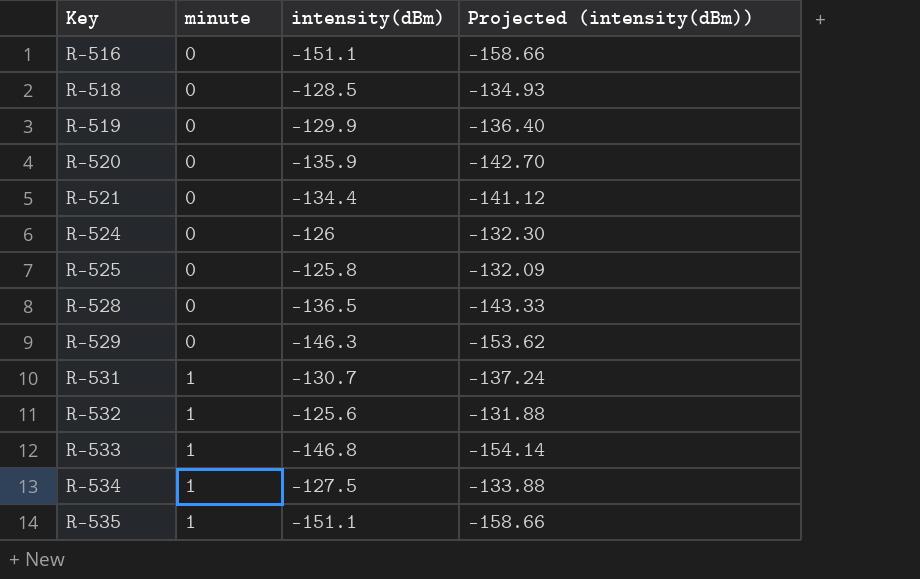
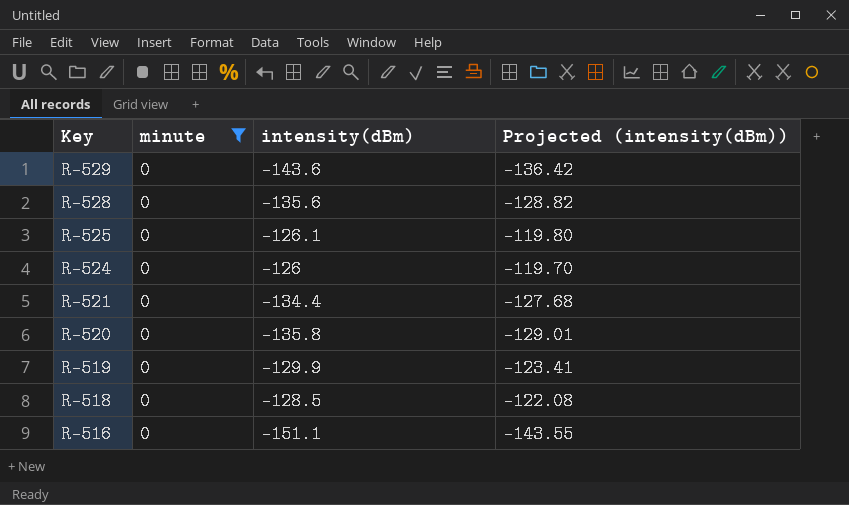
filter: none -> minute = 0
row order: Key ascending -> Key descending
column Projected (intensity(dBm)) | formula: [intensity(dBm)] * 1.05 -> [intensity(dBm)] * 0.95
R-529 | intensity(dBm): -146.3 -> -143.6
R-528 | intensity(dBm): -136.5 -> -135.6
R-525 | intensity(dBm): -125.8 -> -126.1
R-520 | intensity(dBm): -135.9 -> -135.8

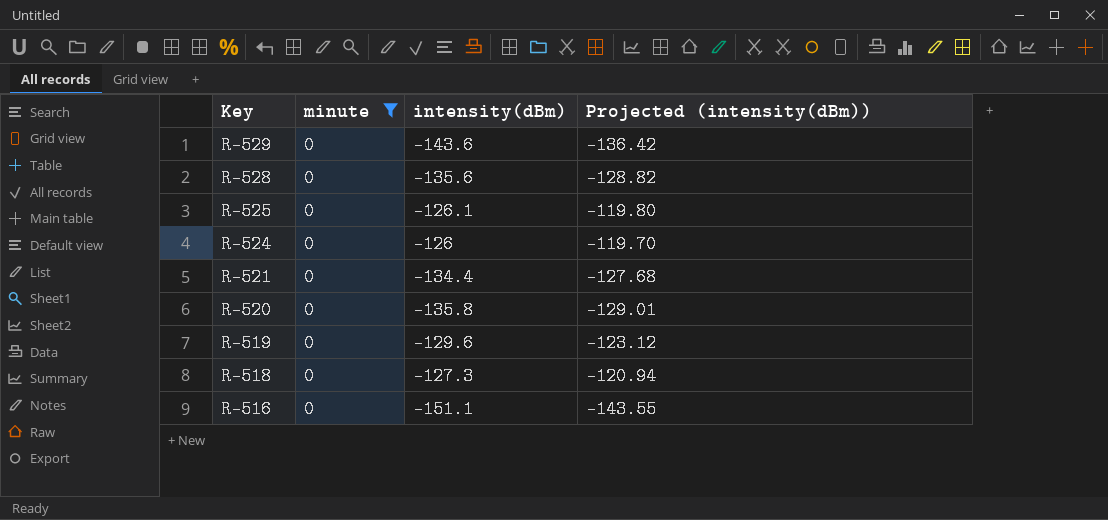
R-519 | intensity(dBm): -129.9 -> -129.6
R-519 | Projected (intensity(dBm)): -123.41 -> -123.12
R-518 | intensity(dBm): -128.5 -> -127.3
R-518 | Projected (intensity(dBm)): -122.08 -> -120.94

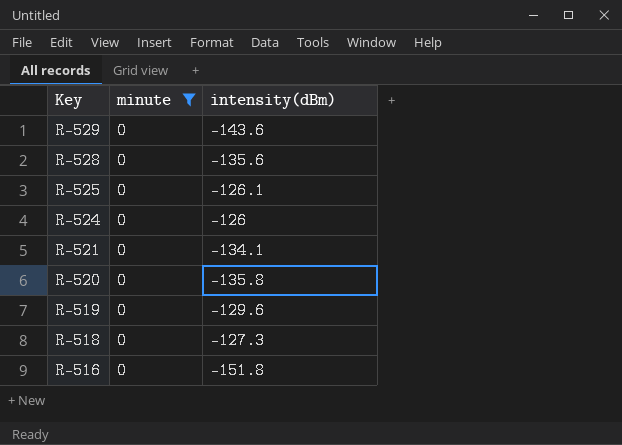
column Projected (intensity(dBm)) | formula: [intensity(dBm)] * 0.95 -> none
R-521 | intensity(dBm): -134.4 -> -134.1
R-516 | intensity(dBm): -151.1 -> -151.8

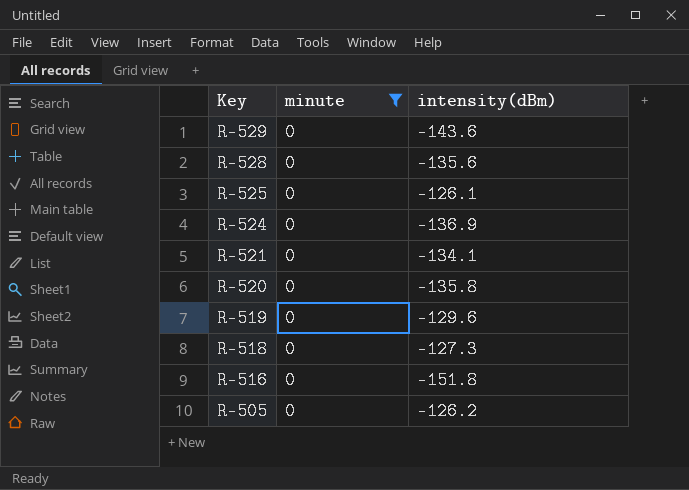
R-524 | intensity(dBm): -126 -> -136.9
row R-505: none -> 0 | -126.2

